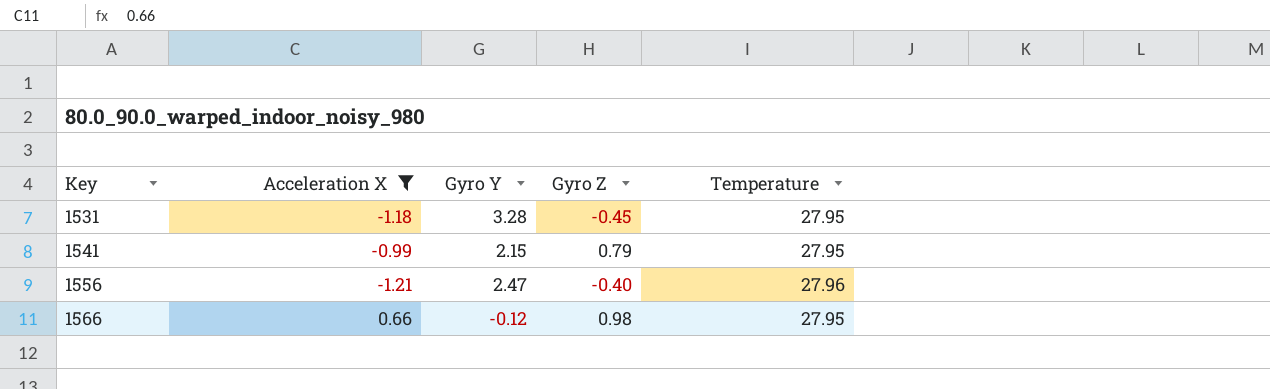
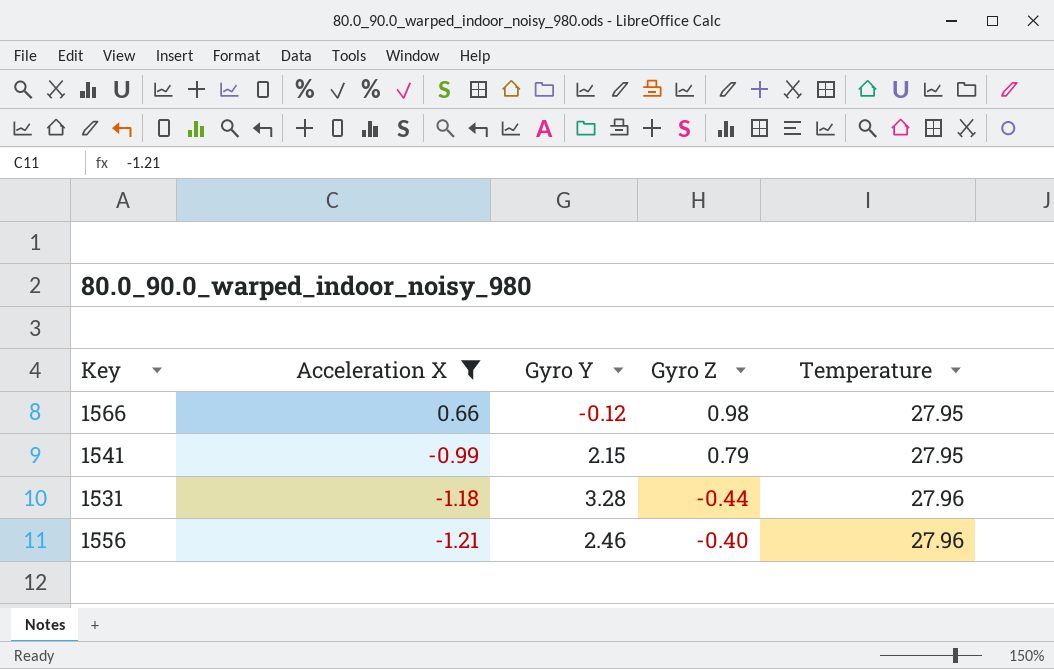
row order: Key ascending -> Acceleration X descending
1531 | Gyro Z: -0.45 -> -0.44
1531 | Temperature: 27.95 -> 27.96
1556 | Gyro Y: 2.47 -> 2.46

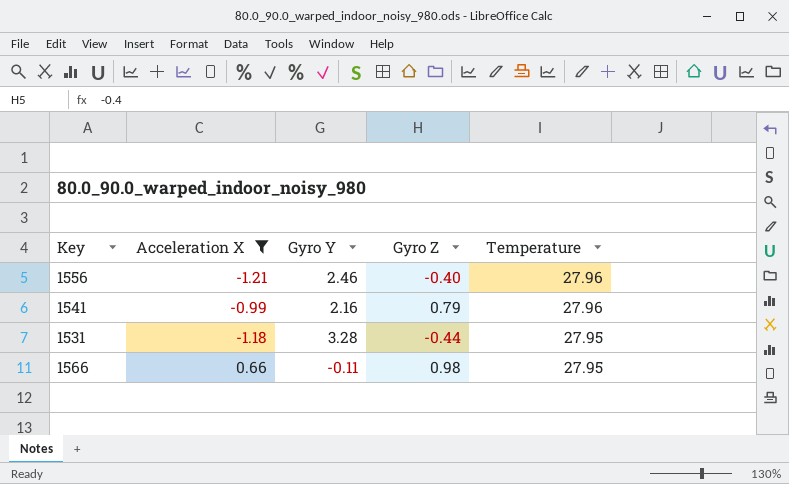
row order: Acceleration X descending -> Temperature descending
1541 | Gyro Y: 2.15 -> 2.16
1541 | Temperature: 27.95 -> 27.96
1531 | Temperature: 27.96 -> 27.95
1566 | Gyro Y: -0.12 -> -0.11

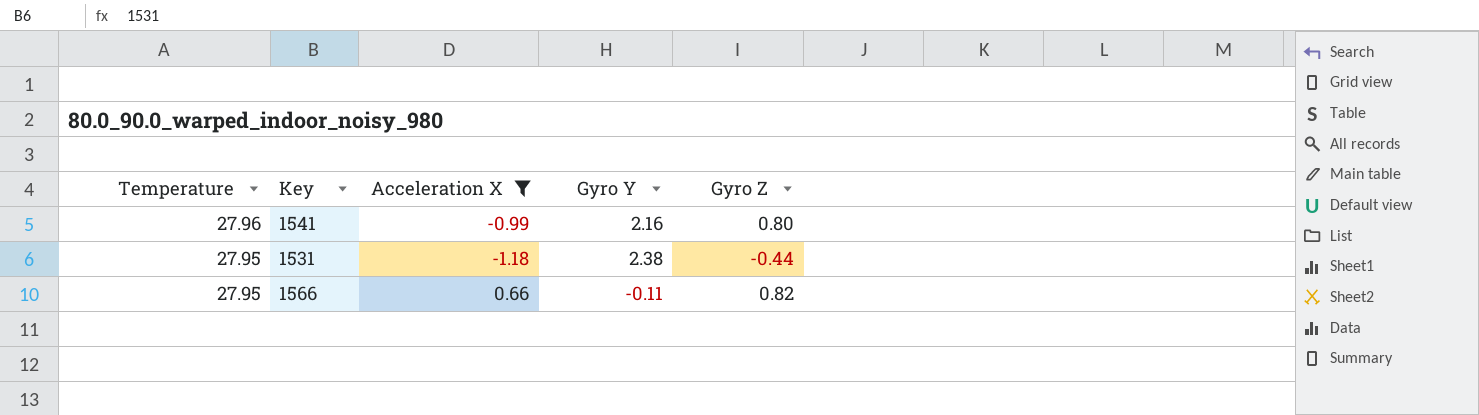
column Temperature | position: 5 -> 1
row 1556: -1.21 | 2.46 | -0.40 | 27.96 -> none
1541 | Gyro Z: 0.79 -> 0.80
1531 | Gyro Y: 3.28 -> 2.38
1566 | Gyro Z: 0.98 -> 0.82

